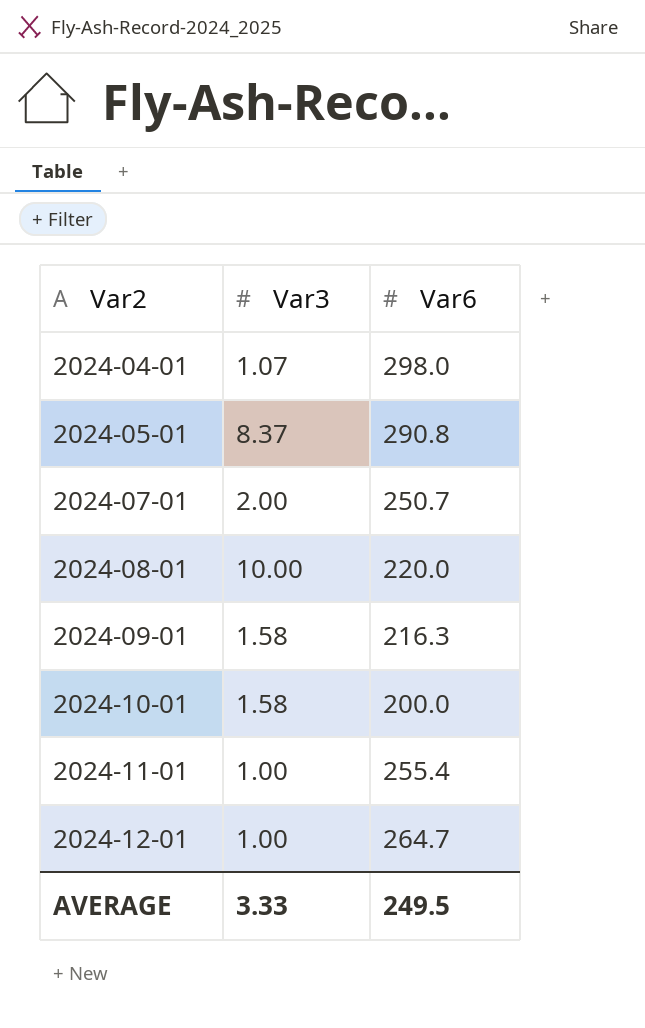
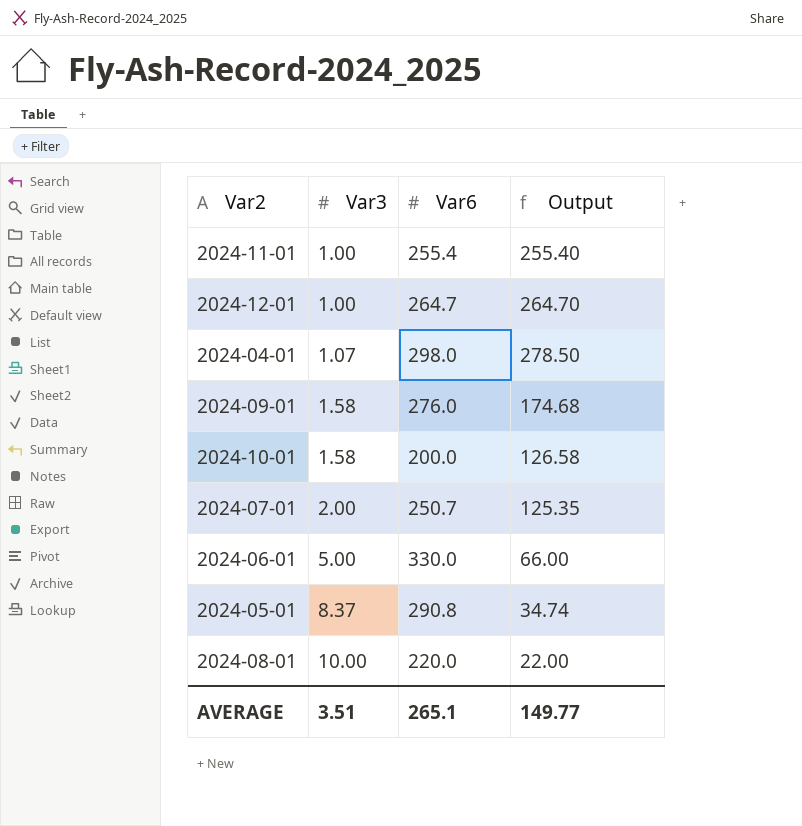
row order: Var2 ascending -> Var3 ascending
column Output | formula: none -> [Var6] / [Var3]
2024-09-01 | Var6: 216.3 -> 276.0
row 2024-06-01: none -> 5.00 | 330.0 | 66.00
AVERAGE | Var3: 3.33 -> 3.51
AVERAGE | Var6: 249.5 -> 265.1

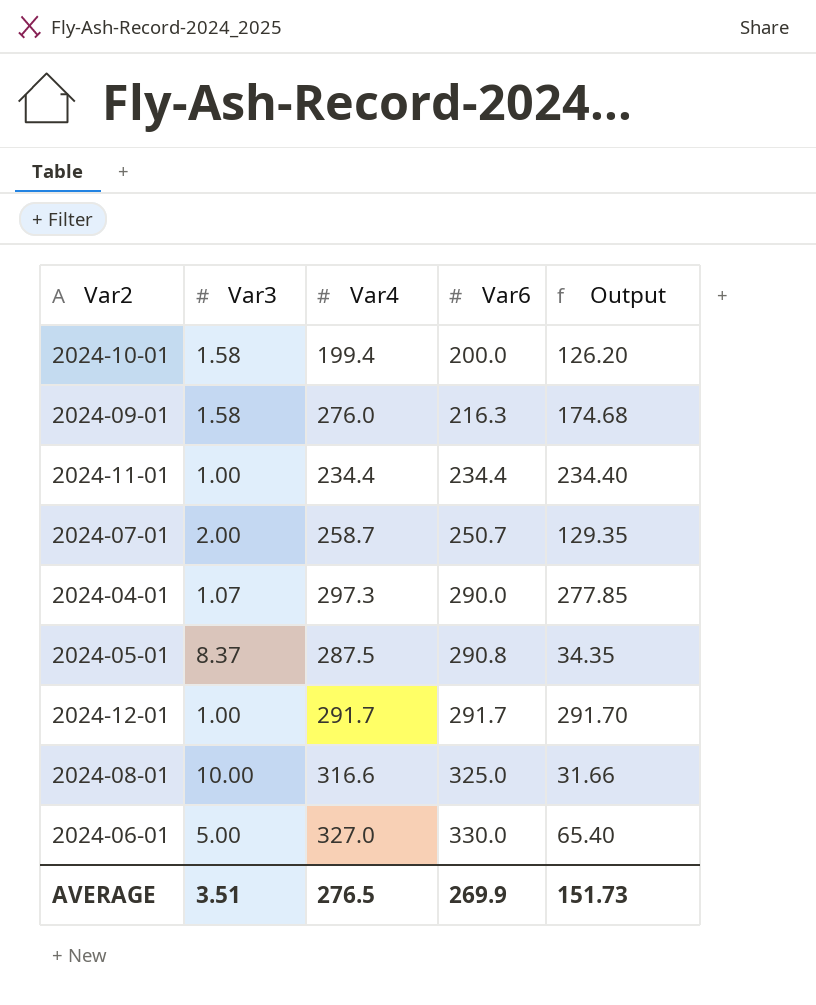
row order: Var3 ascending -> Var6 ascending
column Var4 | position: none -> 3
column Output | formula: [Var6] / [Var3] -> [Var4] / [Var3]
2024-09-01 | Var6: 276.0 -> 216.3
2024-11-01 | Var6: 255.4 -> 234.4
2024-04-01 | Var6: 298.0 -> 290.0
2024-12-01 | Var6: 264.7 -> 291.7
2024-08-01 | Var6: 220.0 -> 325.0
AVERAGE | Var6: 265.1 -> 269.9
AVERAGE | Output: 149.77 -> 151.73

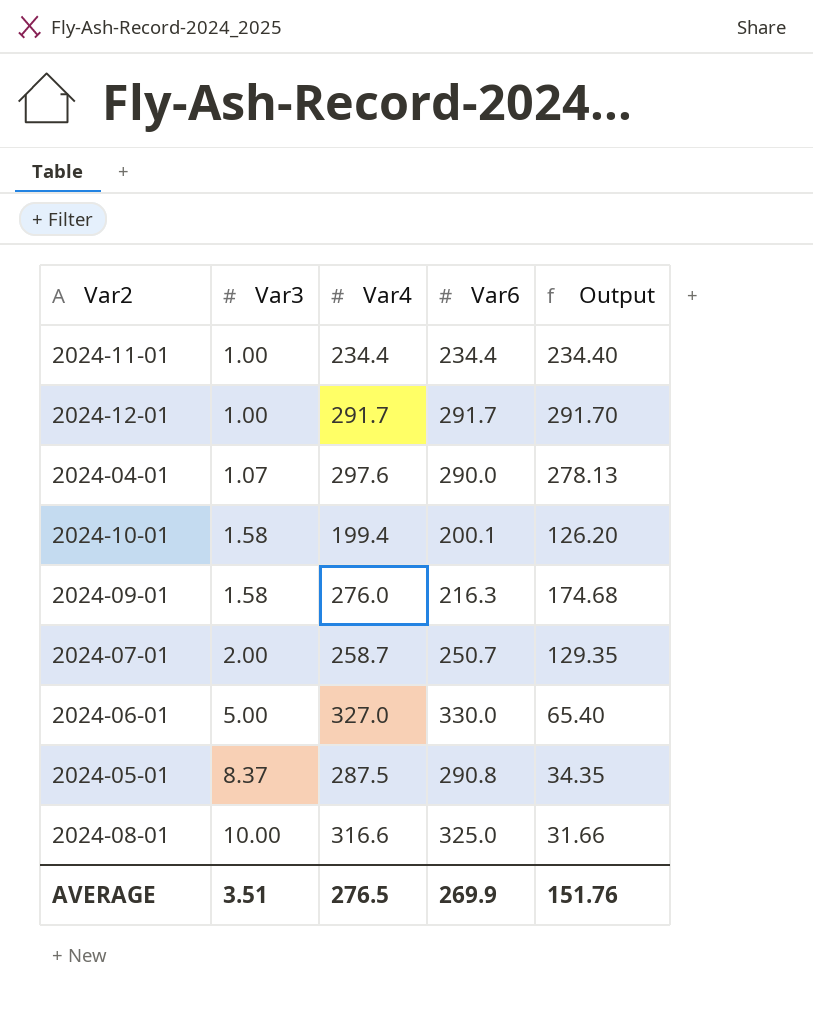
row order: Var6 ascending -> Var3 ascending
2024-04-01 | Var4: 297.3 -> 297.6
2024-04-01 | Output: 277.85 -> 278.13
2024-10-01 | Var6: 200.0 -> 200.1
AVERAGE | Output: 151.73 -> 151.76

